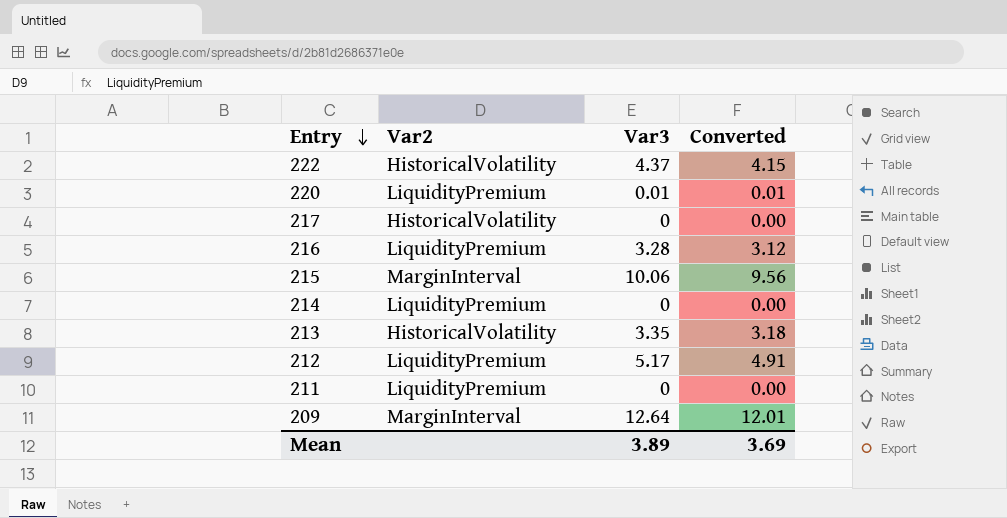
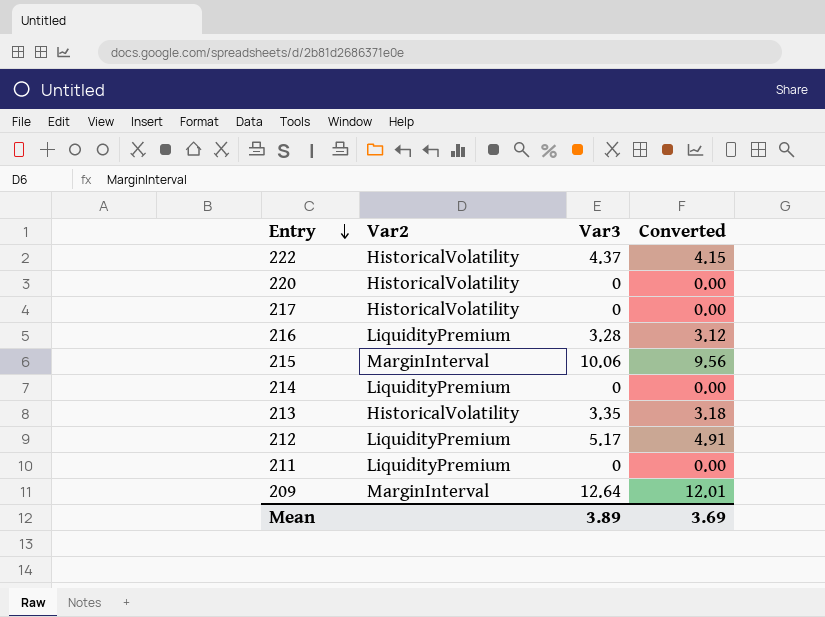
220 | Var2: LiquidityPremium -> HistoricalVolatility
220 | Var3: 0.01 -> 0
220 | Converted: 0.01 -> 0.00

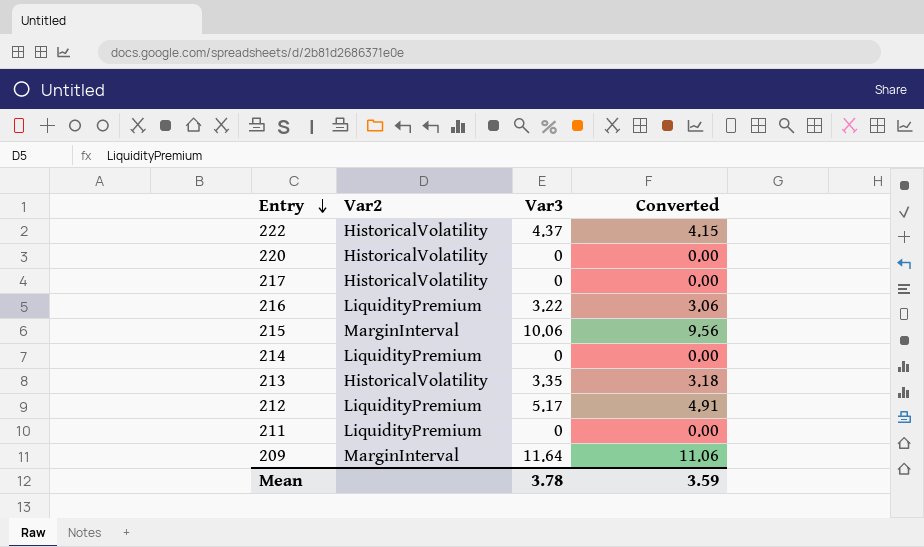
216 | Var3: 3.28 -> 3.22
216 | Converted: 3.12 -> 3.06
209 | Var3: 12.64 -> 11.64
209 | Converted: 12.01 -> 11.06
Mean | Var3: 3.89 -> 3.78
Mean | Converted: 3.69 -> 3.59

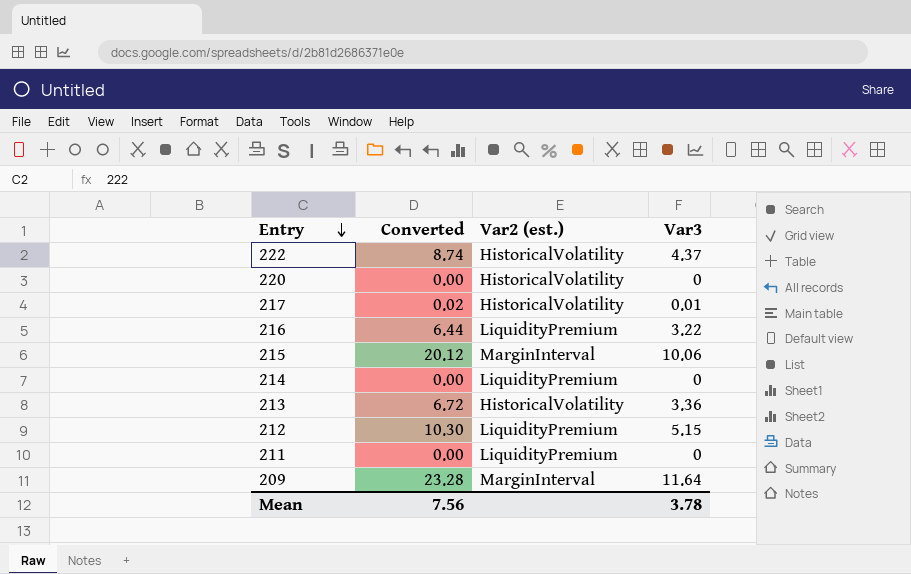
column Converted | formula: [Var3] * 0.95 -> [Var3] * 2
column Converted | position: 4 -> 2
column name: Var2 -> Var2 (est.)
217 | Var3: 0 -> 0.01
213 | Var3: 3.35 -> 3.36
212 | Var3: 5.17 -> 5.15
Mean | Converted: 3.59 -> 7.56

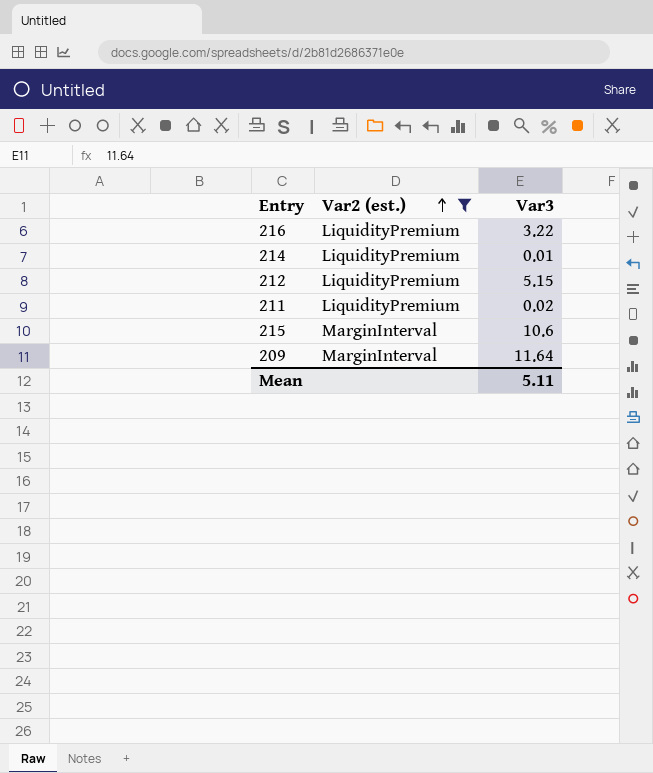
filter: none -> Var2 (est.) != HistoricalVolatility
row order: Entry descending -> Var2 (est.) ascending
column Converted | formula: [Var3] * 2 -> none
214 | Var3: 0 -> 0.01
211 | Var3: 0 -> 0.02
215 | Var3: 10.06 -> 10.6
Mean | Var3: 3.78 -> 5.11

